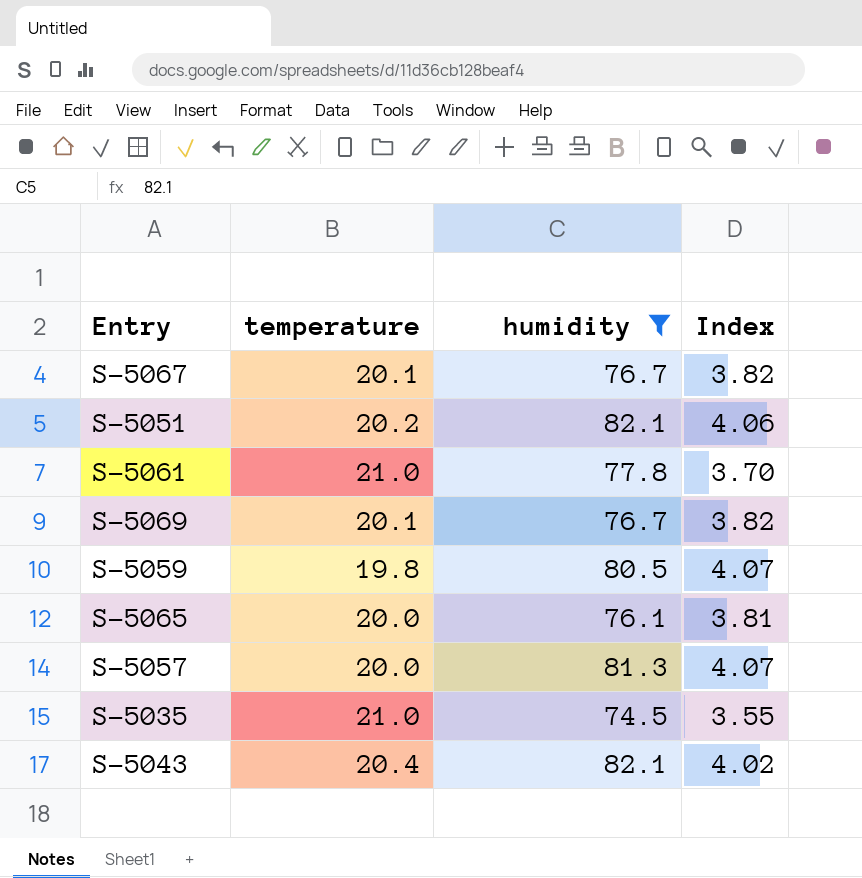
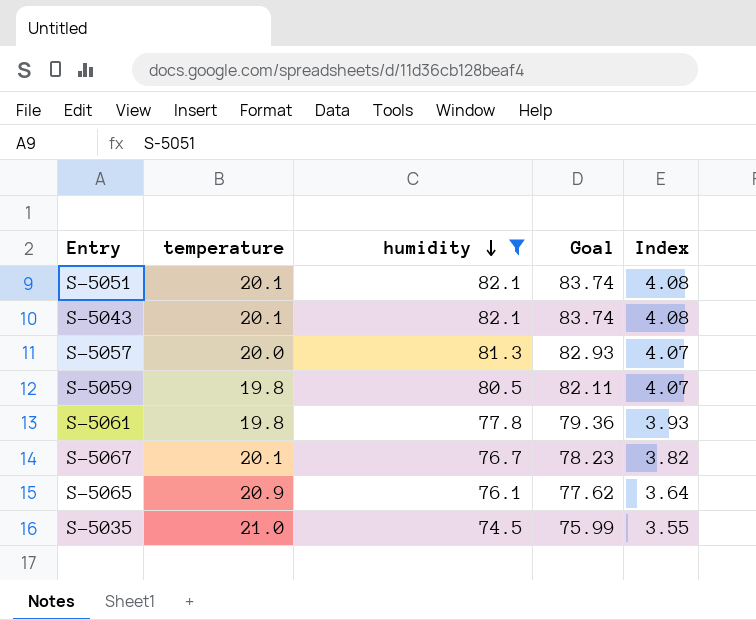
row order: none -> humidity descending
column Goal | formula: none -> [humidity] * 1.02
row S-5069: 20.1 | 76.7 | 3.82 -> none
S-5051 | temperature: 20.2 -> 20.1
S-5051 | Index: 4.06 -> 4.08
S-5043 | temperature: 20.4 -> 20.1
S-5043 | Index: 4.02 -> 4.08
S-5061 | temperature: 21.0 -> 19.8
S-5061 | Index: 3.70 -> 3.93
S-5065 | temperature: 20.0 -> 20.9
S-5065 | Index: 3.81 -> 3.64

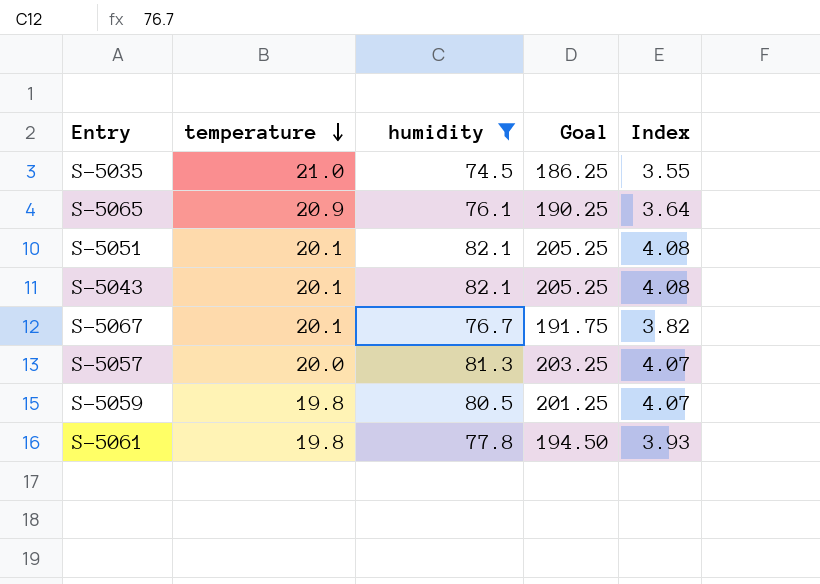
row order: humidity descending -> temperature descending
column Goal | formula: [humidity] * 1.02 -> [humidity] * 2.5

